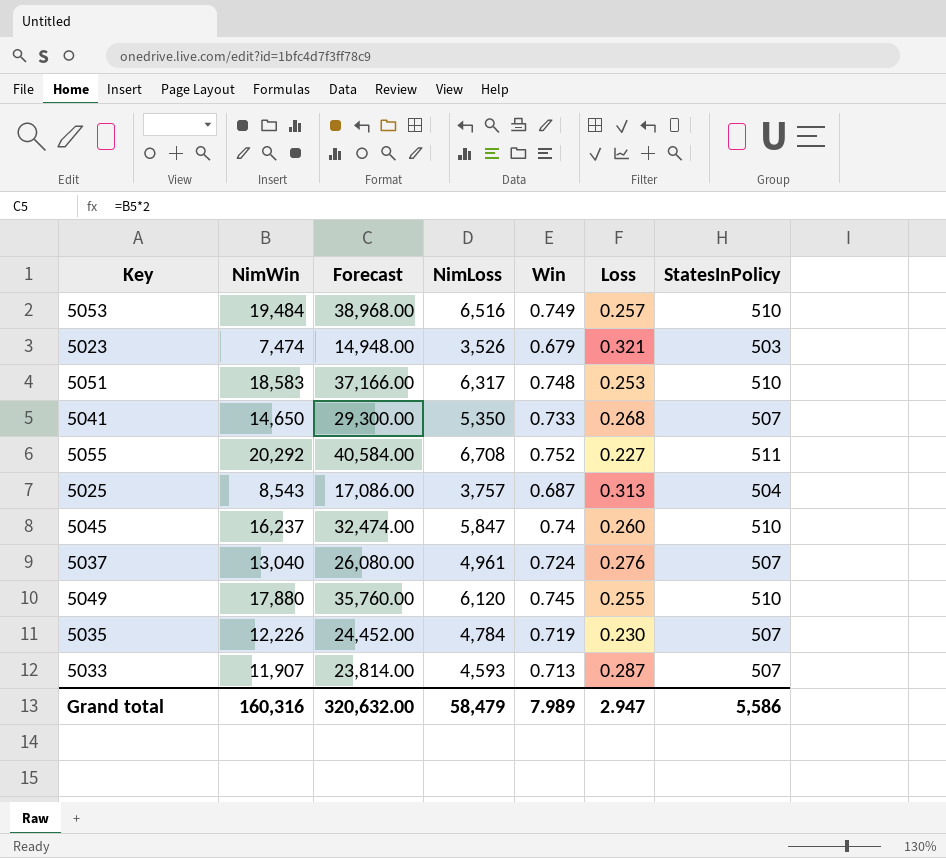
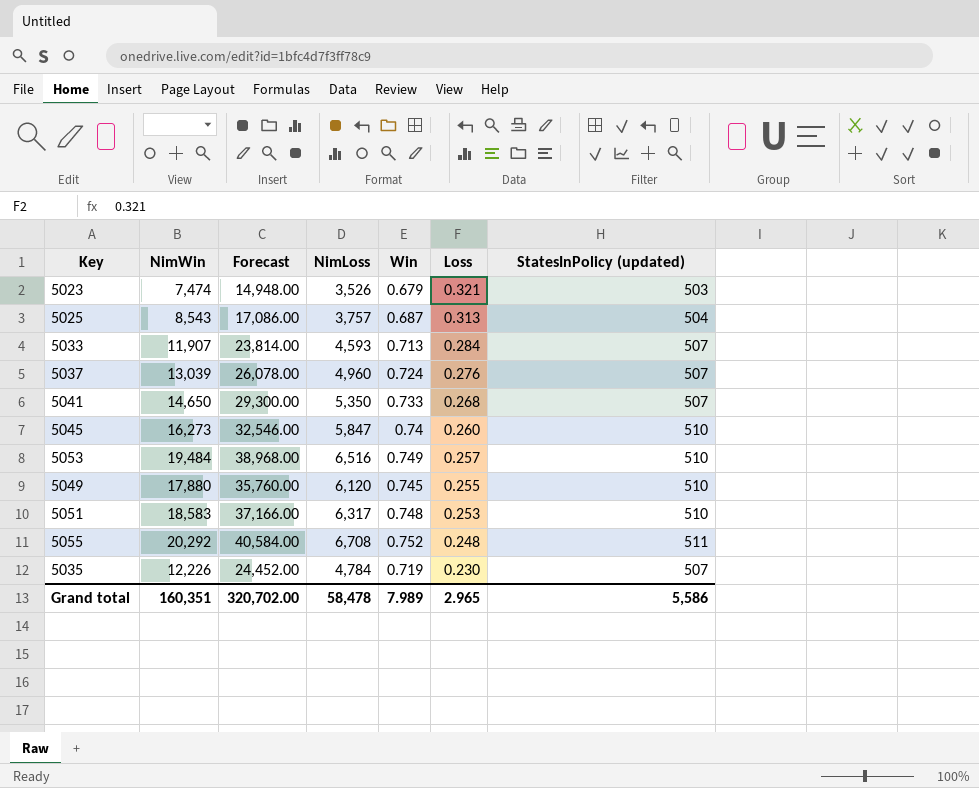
row order: none -> Loss descending
column name: StatesInPolicy -> StatesInPolicy (updated)
5033 | Loss: 0.287 -> 0.284
5037 | NimWin: 13,040 -> 13,039
5037 | Forecast: 26,080.00 -> 26,078.00
5037 | NimLoss: 4,961 -> 4,960
5045 | NimWin: 16,237 -> 16,273
5045 | Forecast: 32,474.00 -> 32,546.00
5055 | Loss: 0.227 -> 0.248
Grand total | NimWin: 160,316 -> 160,351
Grand total | Forecast: 320,632.00 -> 320,702.00
Grand total | NimLoss: 58,479 -> 58,478
Grand total | Loss: 2.947 -> 2.965

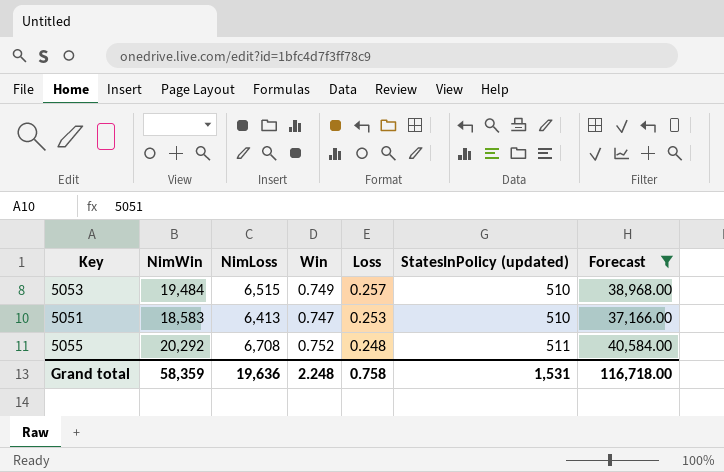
filter: none -> Forecast >= 37,166.00
column Forecast | position: 3 -> 7
5053 | NimLoss: 6,516 -> 6,515
5051 | NimLoss: 6,317 -> 6,413
5051 | Win: 0.748 -> 0.747
Grand total | NimWin: 160,351 -> 58,359
Grand total | NimLoss: 58,478 -> 19,636
Grand total | Win: 7.989 -> 2.248
Grand total | Loss: 2.965 -> 0.758
Grand total | StatesInPolicy (updated): 5,586 -> 1,531
Grand total | Forecast: 320,702.00 -> 116,718.00

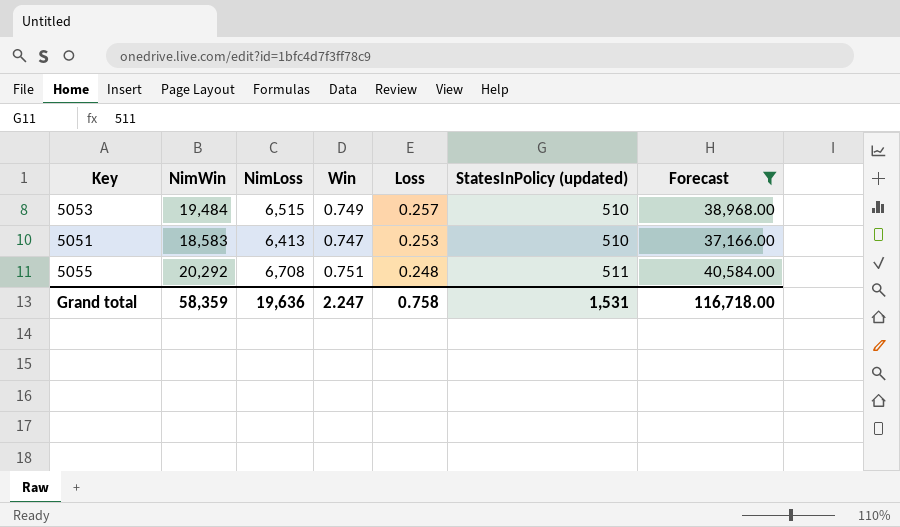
5055 | Win: 0.752 -> 0.751
Grand total | Win: 2.248 -> 2.247

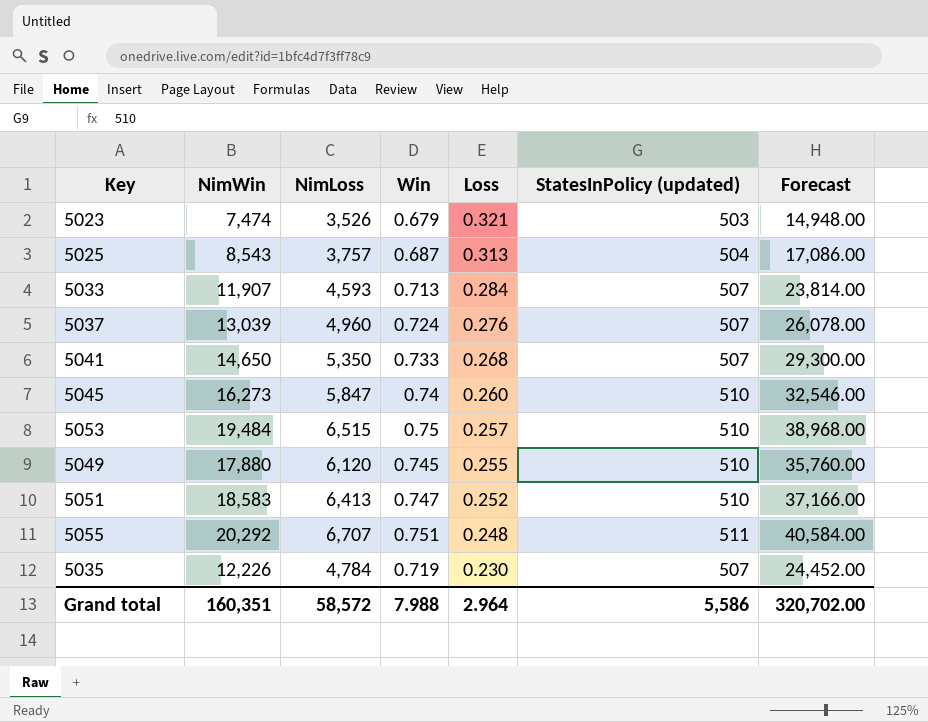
filter: Forecast >= 37,166.00 -> none
5053 | Win: 0.749 -> 0.75
5051 | Loss: 0.253 -> 0.252
5055 | NimLoss: 6,708 -> 6,707
Grand total | NimWin: 58,359 -> 160,351
Grand total | NimLoss: 19,636 -> 58,572
Grand total | Win: 2.247 -> 7.988
Grand total | Loss: 0.758 -> 2.964
Grand total | StatesInPolicy (updated): 1,531 -> 5,586
Grand total | Forecast: 116,718.00 -> 320,702.00

